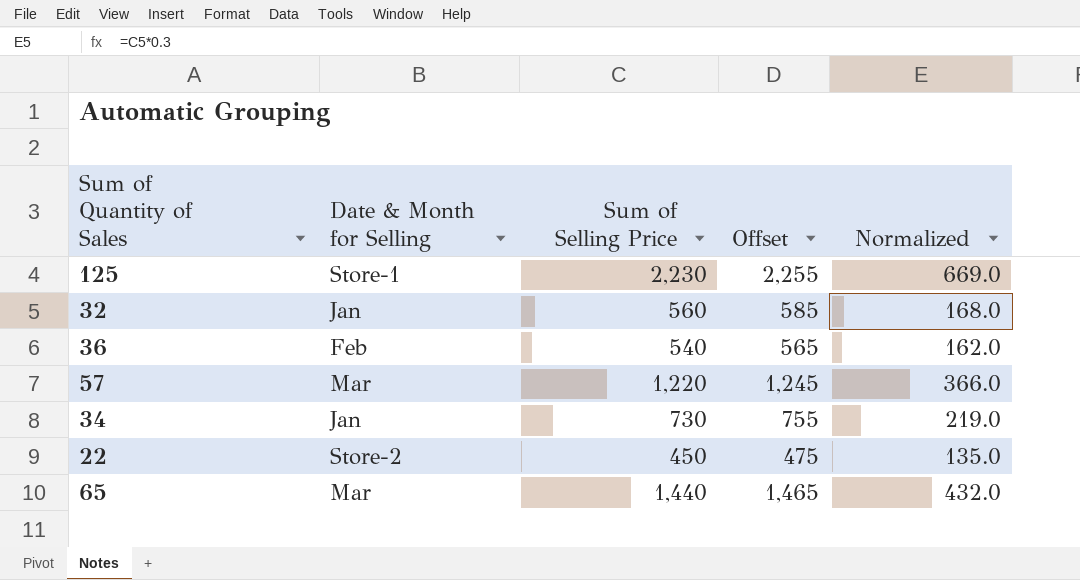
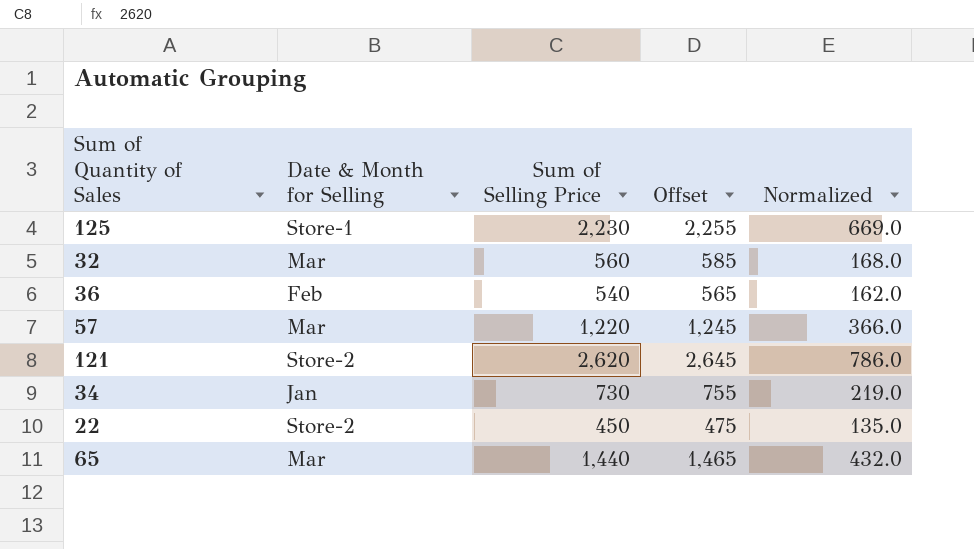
32 | Date & Month for Selling: Jan -> Mar
row 121: none -> Store-2 | 2,620 | 2,645 | 786.0

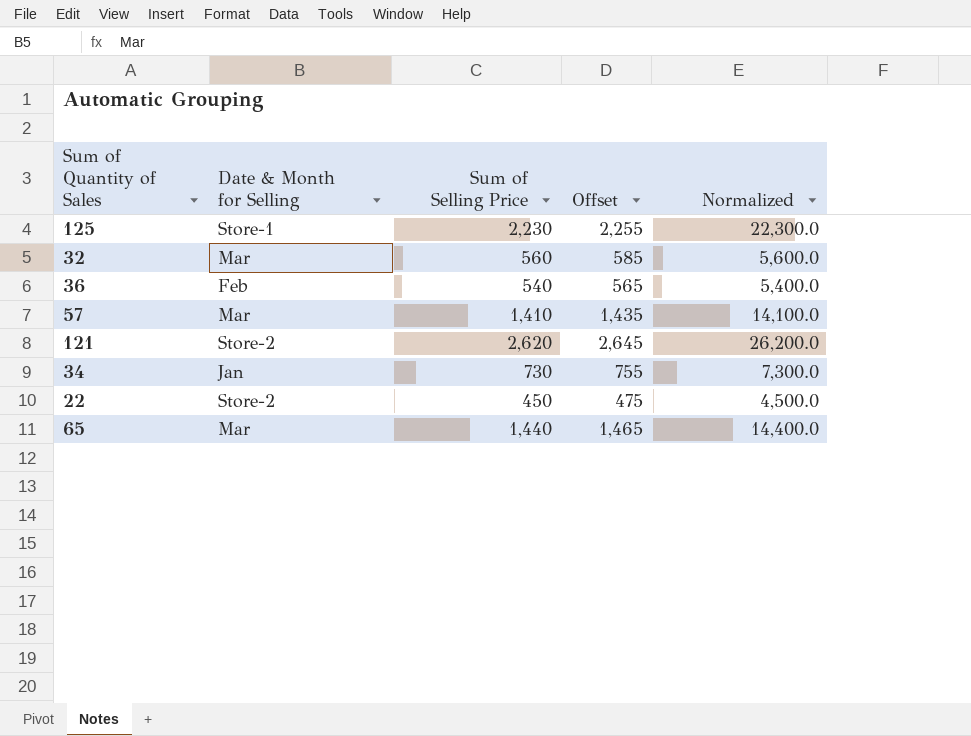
column Normalized | formula: [Sum of Selling Price] * 0.3 -> [Sum of Selling Price] * 10
57 | Sum of Selling Price: 1,220 -> 1,410
57 | Offset: 1,245 -> 1,435

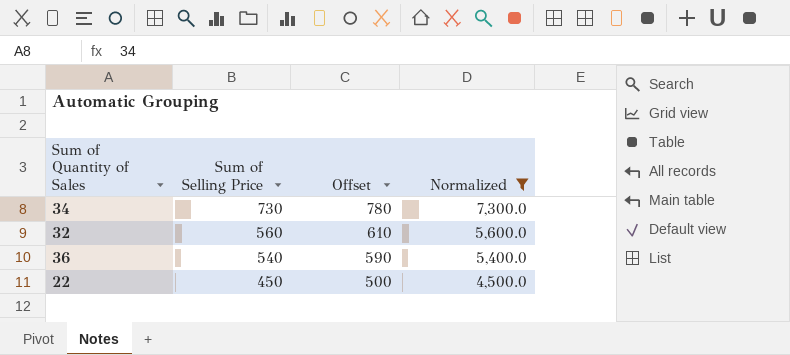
filter: none -> Normalized <= 7,300.0
row order: none -> Sum of Selling Price descending
column Date & Month for Selling | position: 2 -> none
column Offset | formula: [Sum of Selling Price] + 25 -> [Sum of Selling Price] + 50

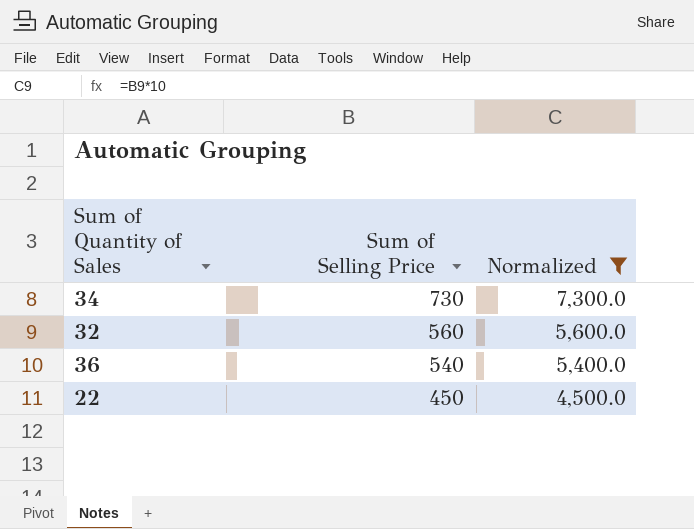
column Offset | formula: [Sum of Selling Price] + 50 -> none

